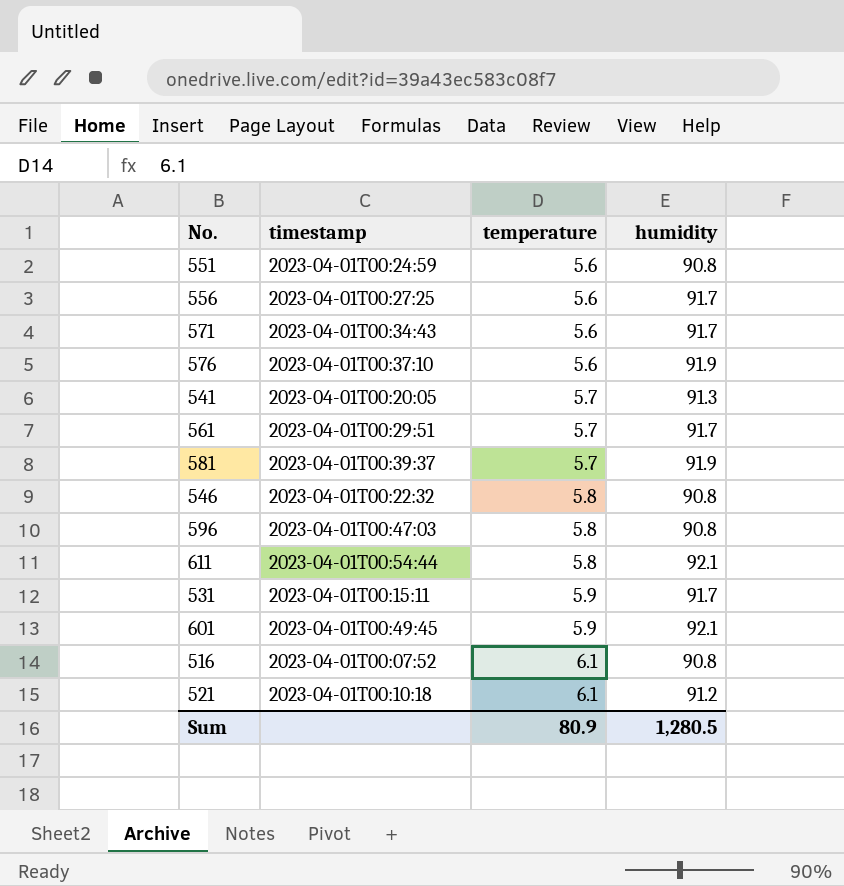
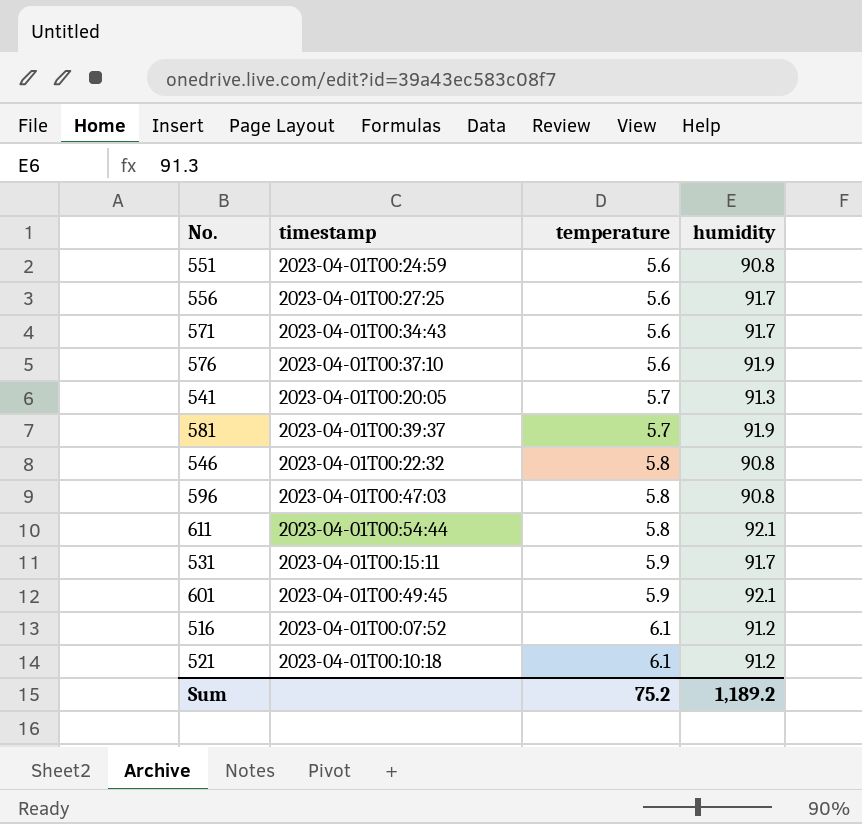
row 561: 2023-04-01T00:29:51 | 5.7 | 91.7 -> none
516 | humidity: 90.8 -> 91.2
Sum | temperature: 80.9 -> 75.2
Sum | humidity: 1,280.5 -> 1,189.2

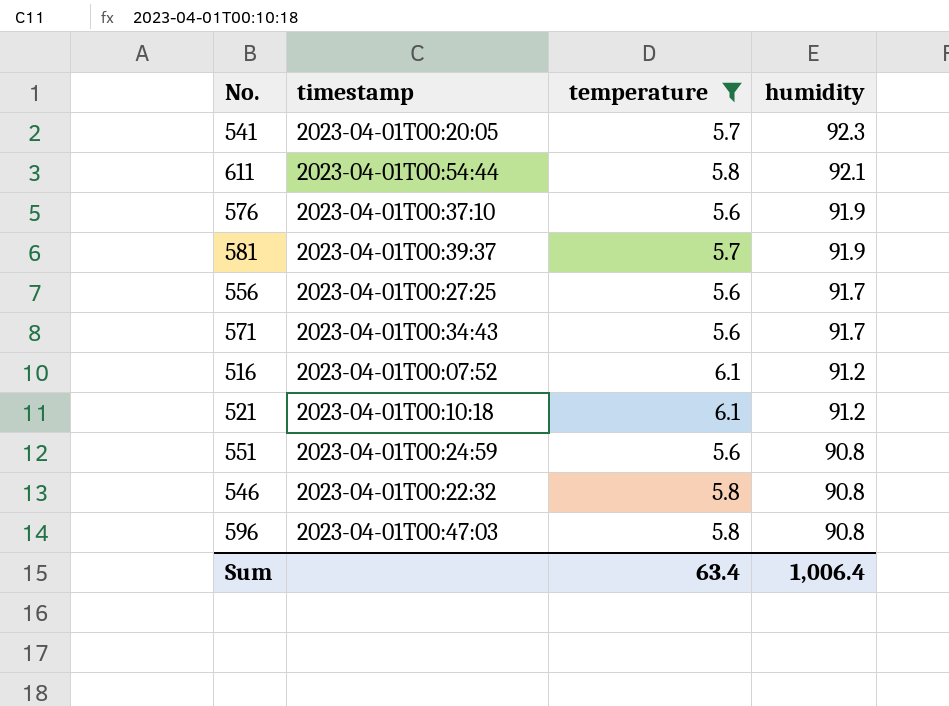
filter: none -> temperature != 5.9
row order: temperature ascending -> humidity descending
541 | humidity: 91.3 -> 92.3
Sum | temperature: 75.2 -> 63.4
Sum | humidity: 1,189.2 -> 1,006.4

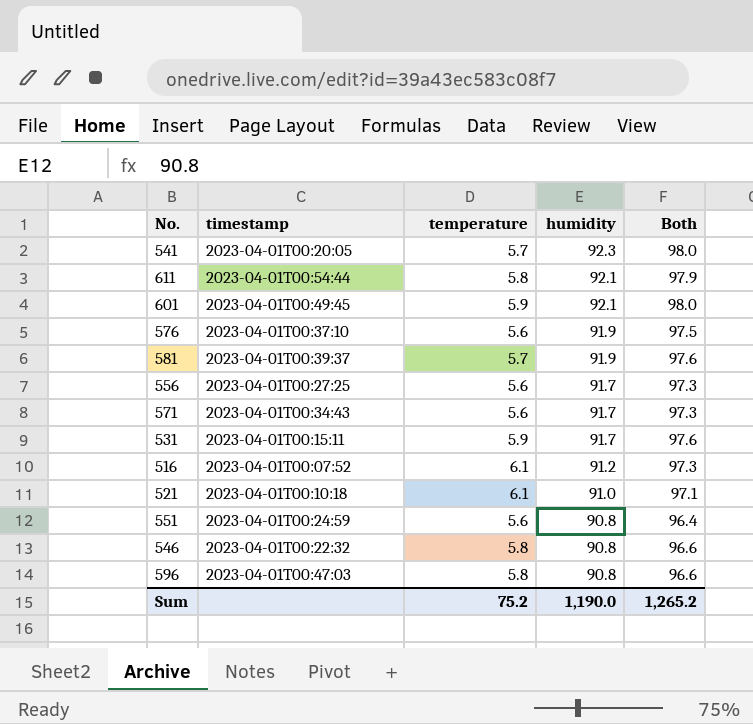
filter: temperature != 5.9 -> none
column Both | formula: none -> [temperature] + [humidity]
521 | humidity: 91.2 -> 91.0
Sum | temperature: 63.4 -> 75.2
Sum | humidity: 1,006.4 -> 1,190.0

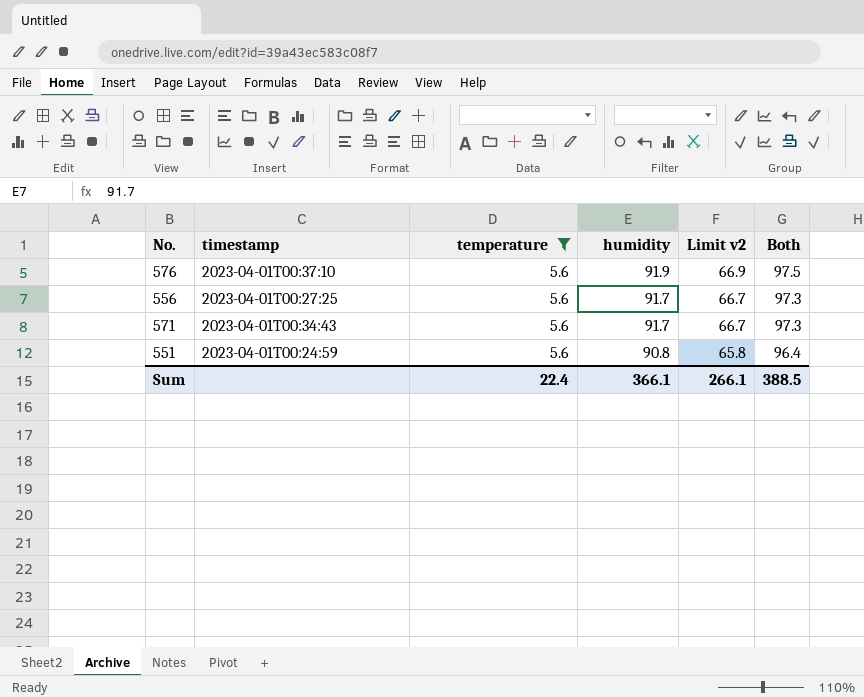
filter: none -> temperature = 5.6
column Limit v2 | formula: none -> [humidity] - 25
Sum | temperature: 75.2 -> 22.4
Sum | humidity: 1,190.0 -> 366.1
Sum | Both: 1,265.2 -> 388.5

